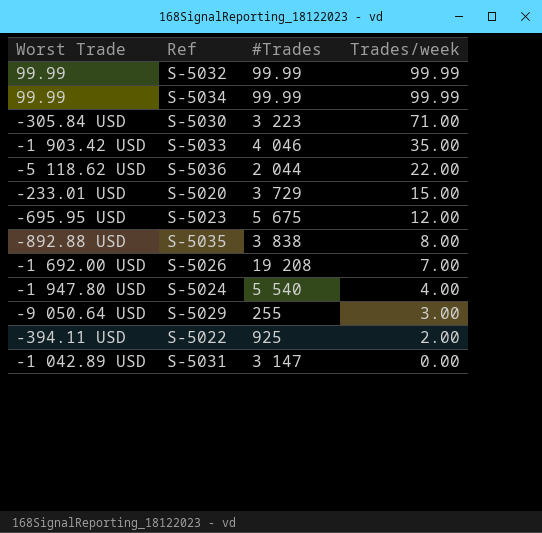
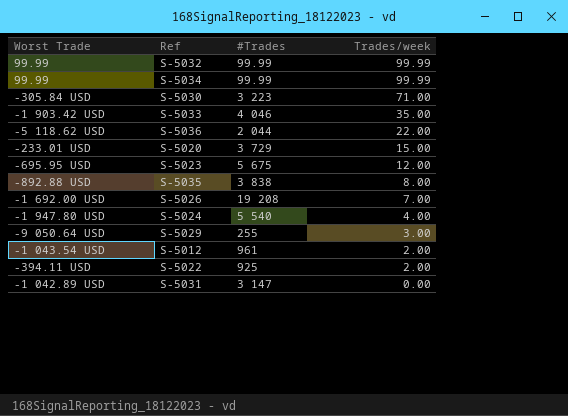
row S-5012: none -> -1 043.54 USD | 961 | 2.00

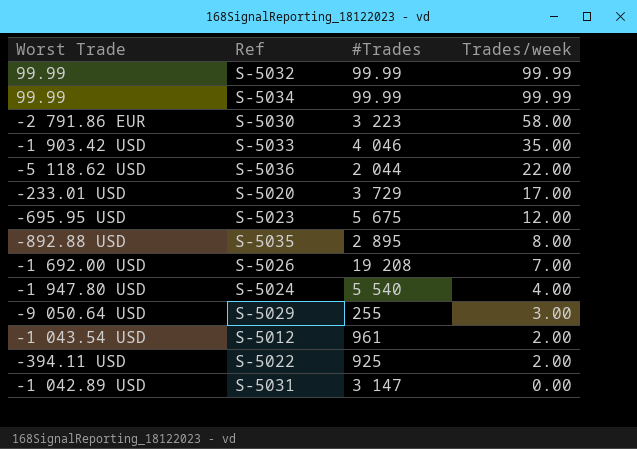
S-5030 | Worst Trade: -305.84 USD -> -2 791.86 EUR
S-5030 | Trades/week: 71.00 -> 58.00
S-5020 | Trades/week: 15.00 -> 17.00
S-5035 | #Trades: 3 838 -> 2 895

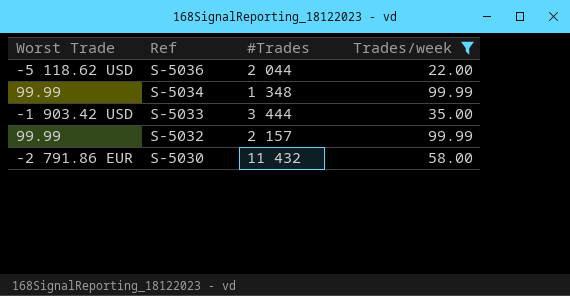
filter: none -> Trades/week >= 22.00
row order: Trades/week descending -> Ref descending
S-5034 | #Trades: 99.99 -> 1 348
S-5033 | #Trades: 4 046 -> 3 444
S-5032 | #Trades: 99.99 -> 2 157
S-5030 | #Trades: 3 223 -> 11 432

